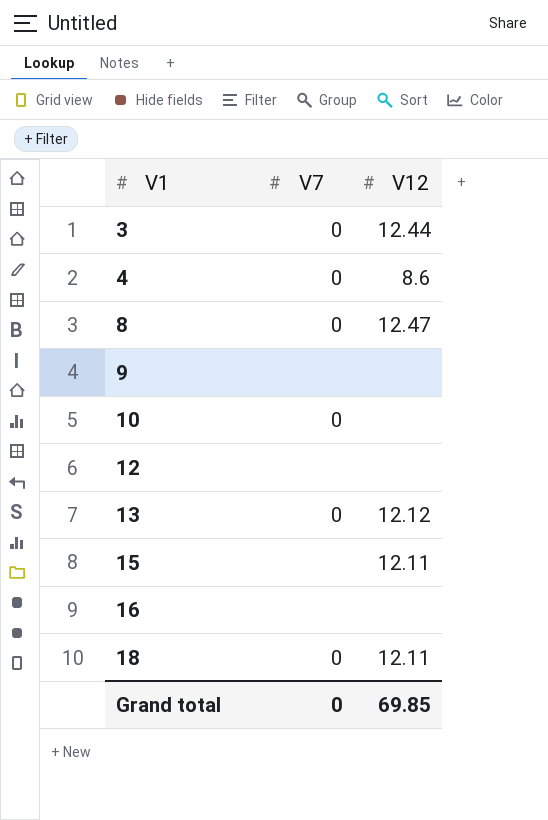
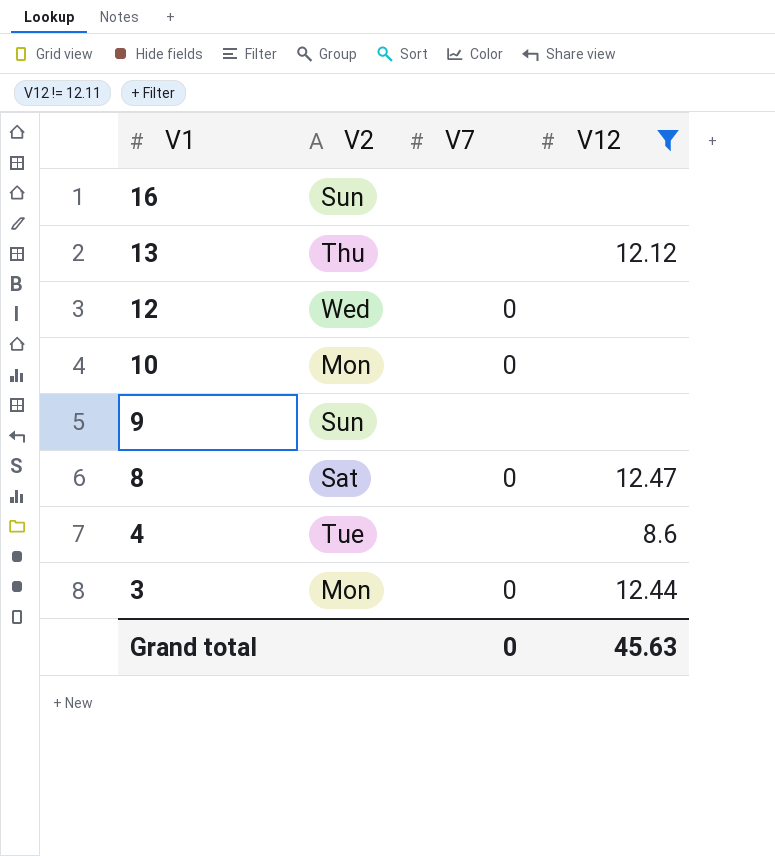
filter: none -> V12 != 12.11
row order: V1 ascending -> V1 descending
column V2 | position: none -> 2
13 | V7: 0 -> none
12 | V7: none -> 0
4 | V7: 0 -> none
Grand total | V12: 69.85 -> 45.63

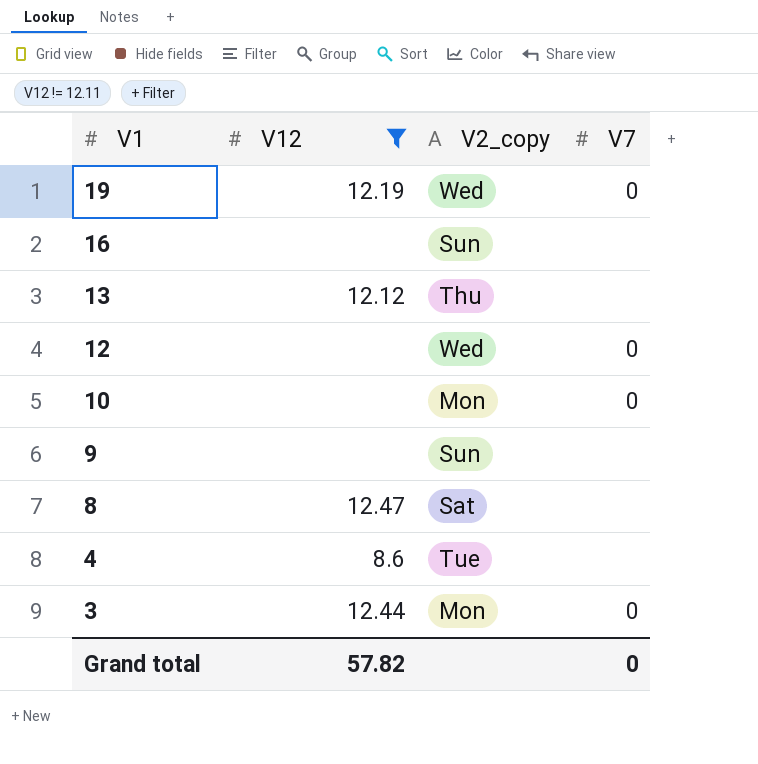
column V12 | position: 4 -> 2
column name: V2 -> V2_copy
row 19: none -> 12.19 | Wed | 0
8 | V7: 0 -> none
Grand total | V12: 45.63 -> 57.82

